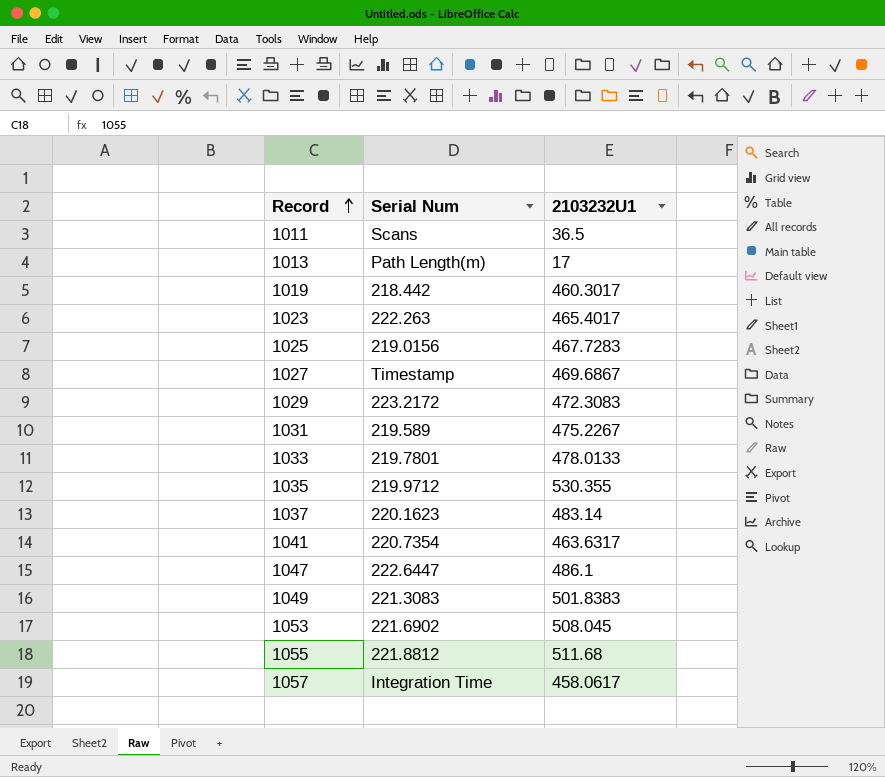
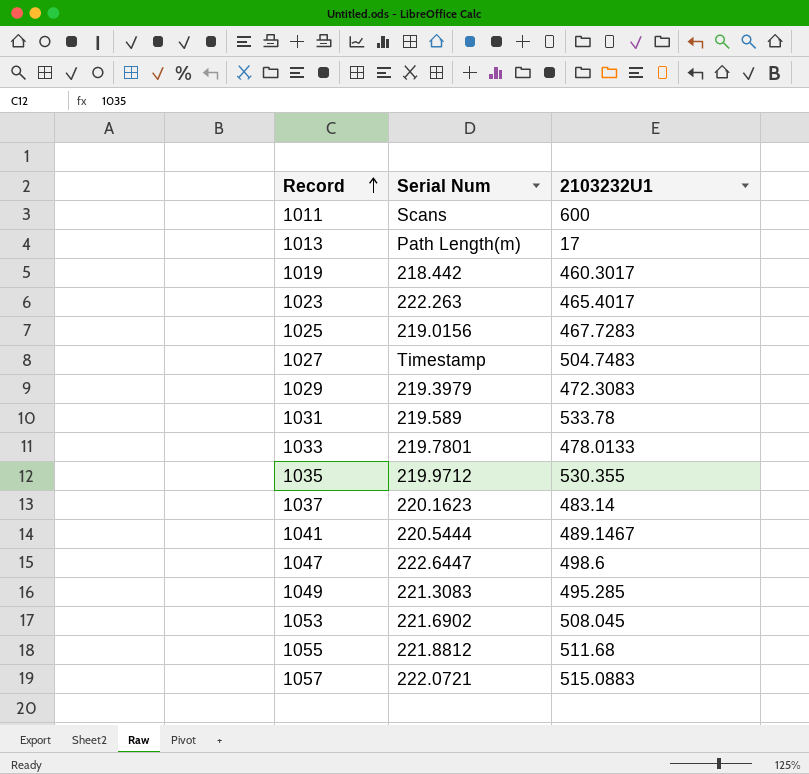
1011 | 2103232U1: 36.5 -> 600
1027 | 2103232U1: 469.6867 -> 504.7483
1029 | Serial Num: 223.2172 -> 219.3979
1031 | 2103232U1: 475.2267 -> 533.78
1041 | Serial Num: 220.7354 -> 220.5444
1041 | 2103232U1: 463.6317 -> 489.1467
1047 | 2103232U1: 486.1 -> 498.6
1049 | 2103232U1: 501.8383 -> 495.285
1057 | Serial Num: Integration Time -> 222.0721
1057 | 2103232U1: 458.0617 -> 515.0883

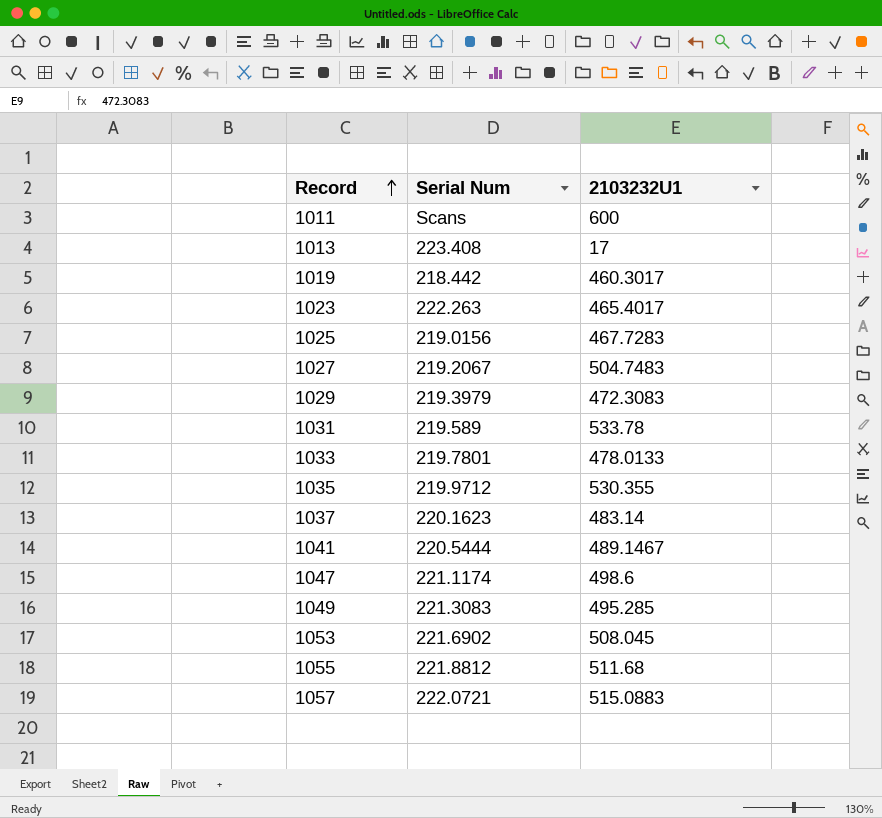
1013 | Serial Num: Path Length(m) -> 223.408
1027 | Serial Num: Timestamp -> 219.2067
1047 | Serial Num: 222.6447 -> 221.1174

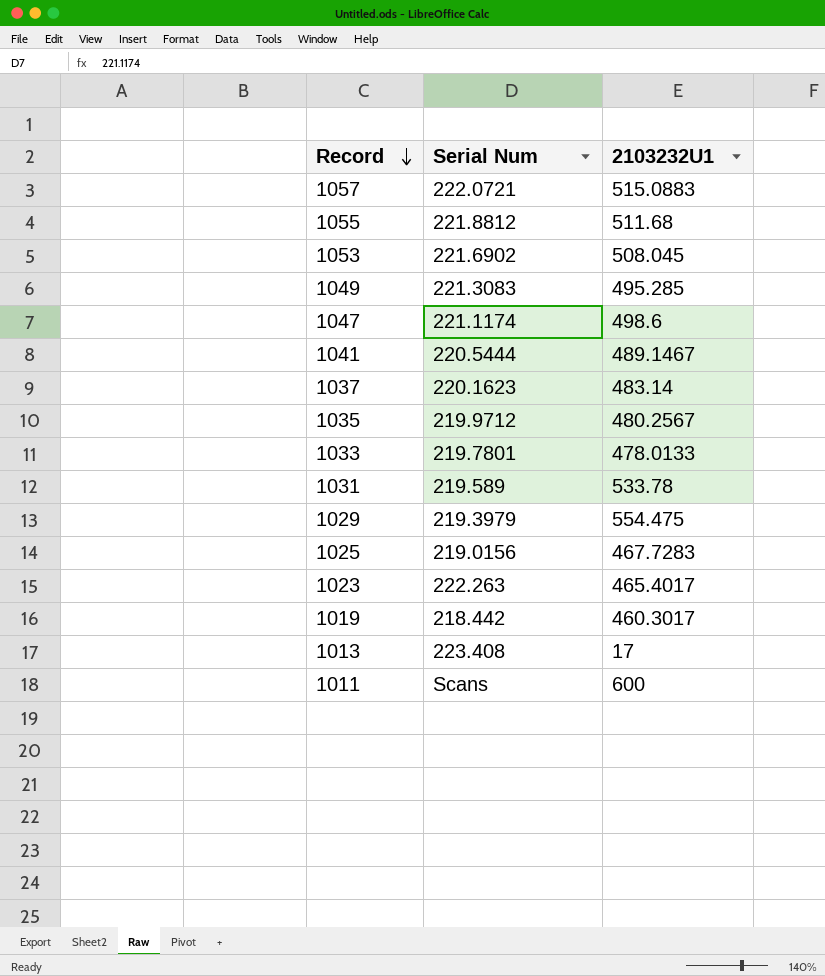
row order: Record ascending -> Record descending
row 1027: 219.2067 | 504.7483 -> none
1035 | 2103232U1: 530.355 -> 480.2567
1029 | 2103232U1: 472.3083 -> 554.475

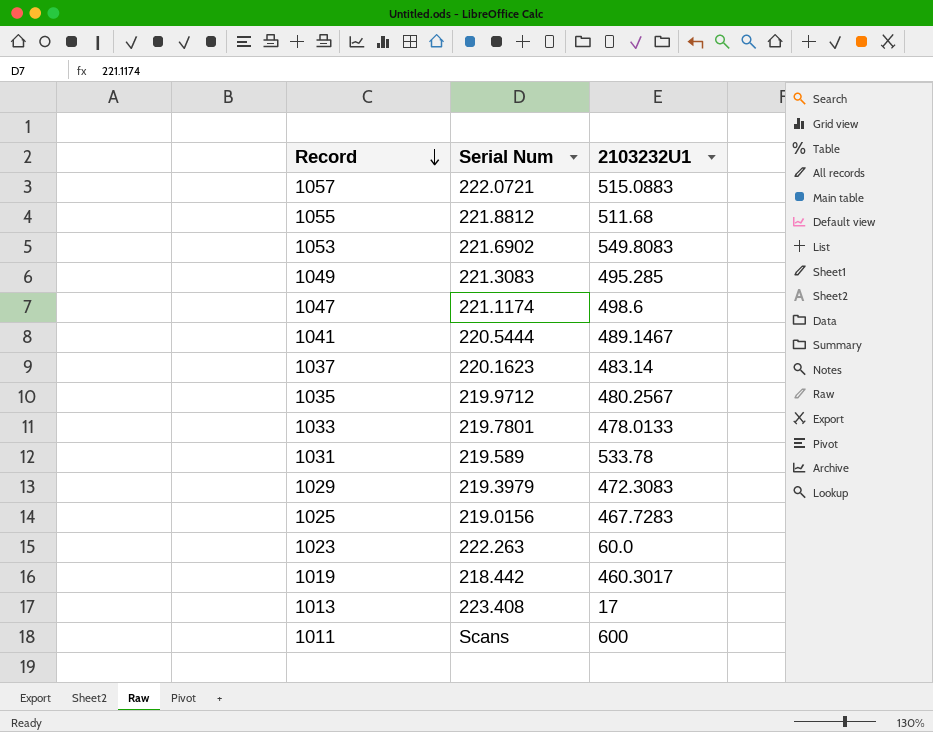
1053 | 2103232U1: 508.045 -> 549.8083
1029 | 2103232U1: 554.475 -> 472.3083
1023 | 2103232U1: 465.4017 -> 60.0

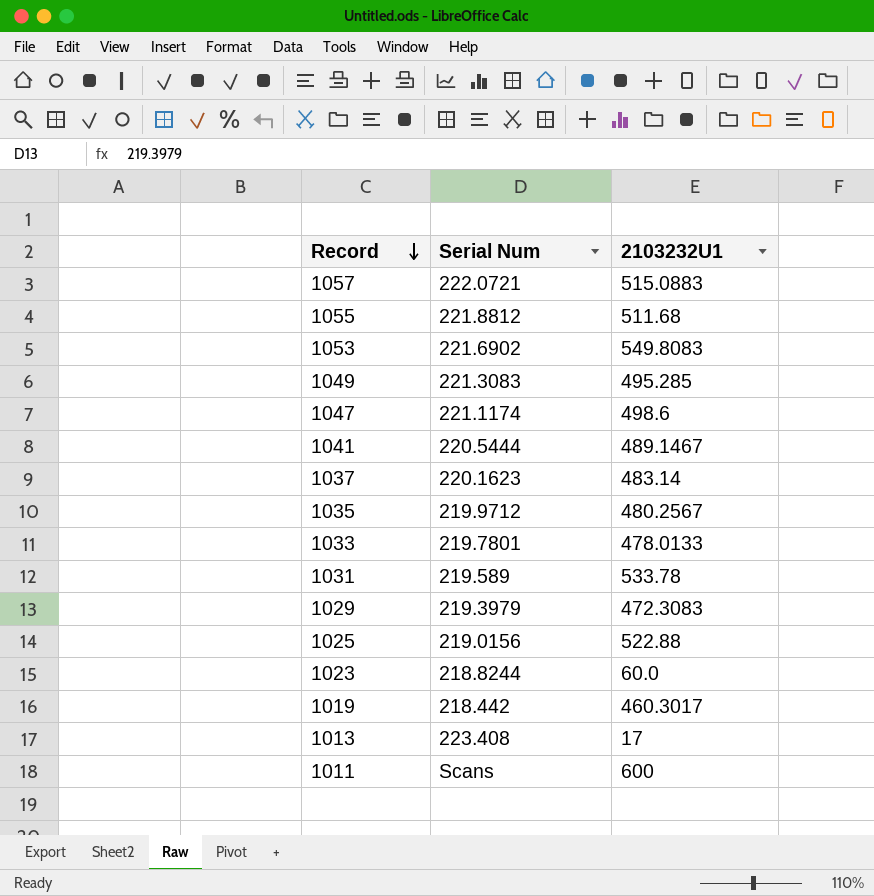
1025 | 2103232U1: 467.7283 -> 522.88
1023 | Serial Num: 222.263 -> 218.8244

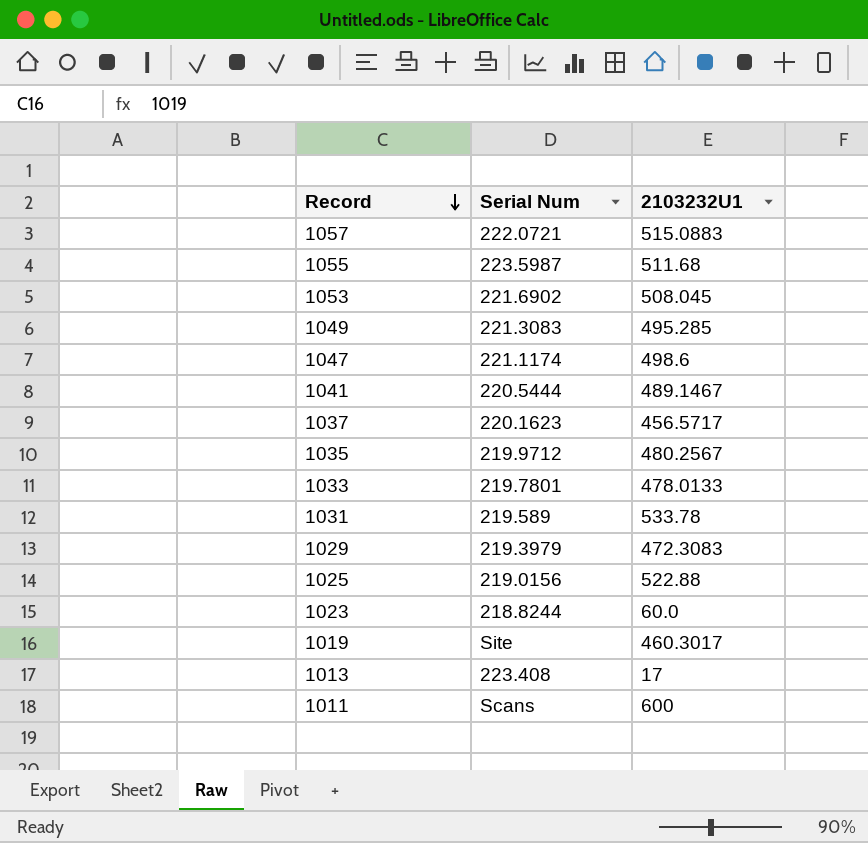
1055 | Serial Num: 221.8812 -> 223.5987
1053 | 2103232U1: 549.8083 -> 508.045
1037 | 2103232U1: 483.14 -> 456.5717
1019 | Serial Num: 218.442 -> Site

